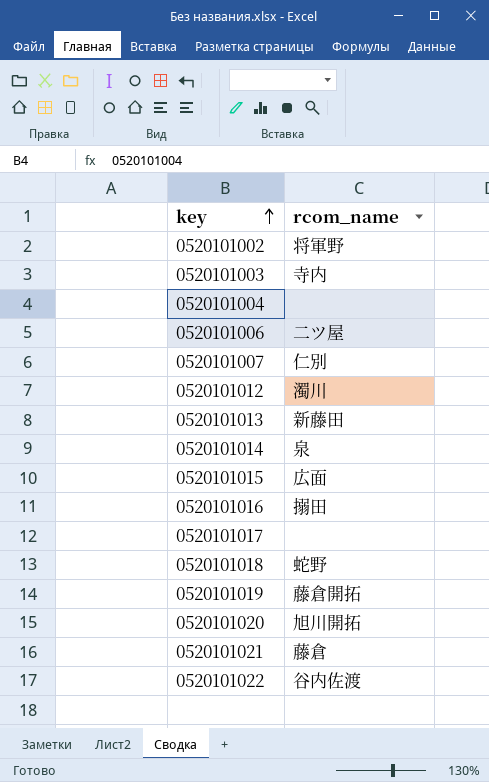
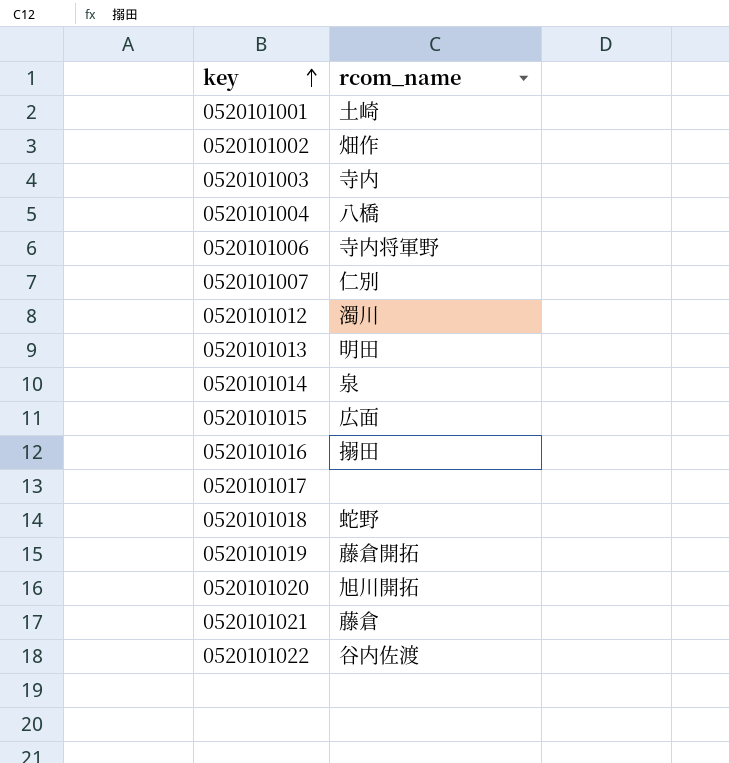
row 0520101001: none -> 土崎
0520101002 | rcom_name: 将軍野 -> 畑作
0520101004 | rcom_name: none -> 八橋
0520101006 | rcom_name: 二ツ屋 -> 寺内将軍野
0520101013 | rcom_name: 新藤田 -> 明田

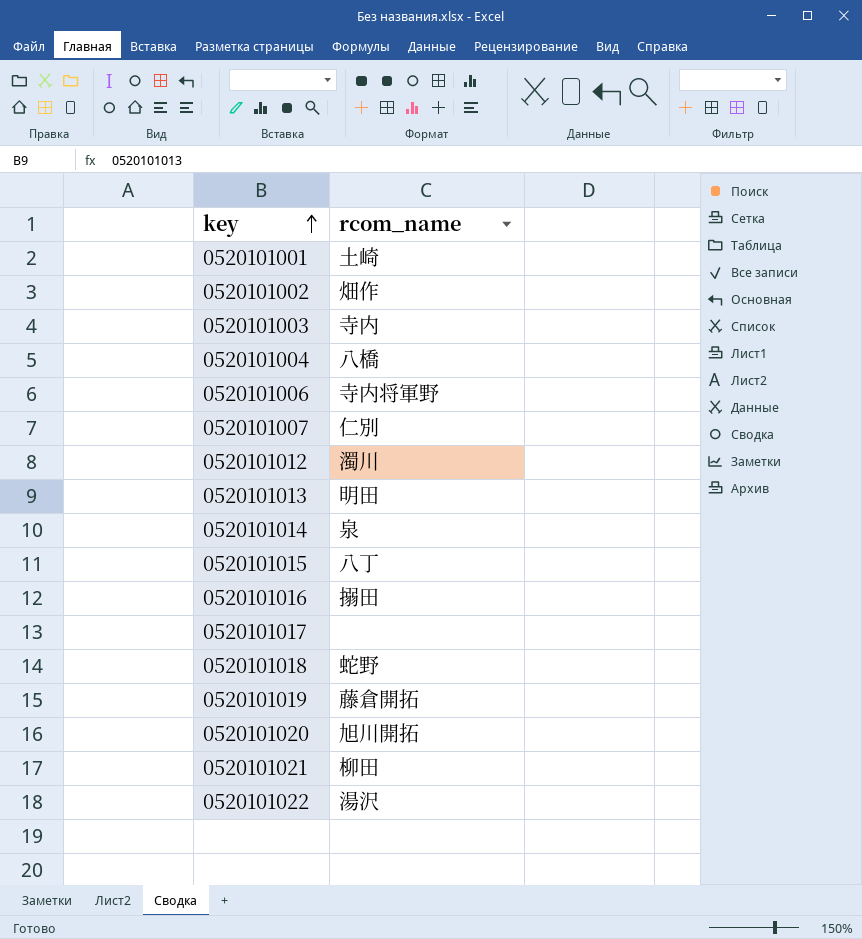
0520101015 | rcom_name: 広面 -> 八丁
0520101021 | rcom_name: 藤倉 -> 柳田
0520101022 | rcom_name: 谷内佐渡 -> 湯沢

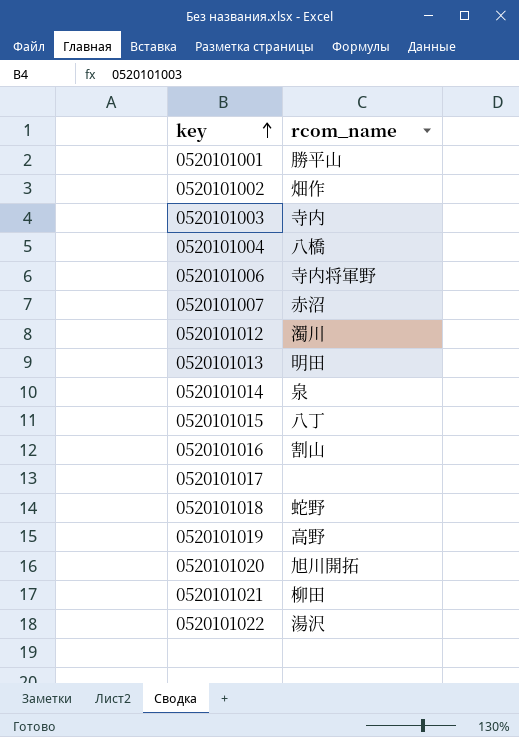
0520101001 | rcom_name: 土崎 -> 勝平山
0520101007 | rcom_name: 仁別 -> 赤沼
0520101016 | rcom_name: 搦田 -> 割山
0520101019 | rcom_name: 藤倉開拓 -> 高野

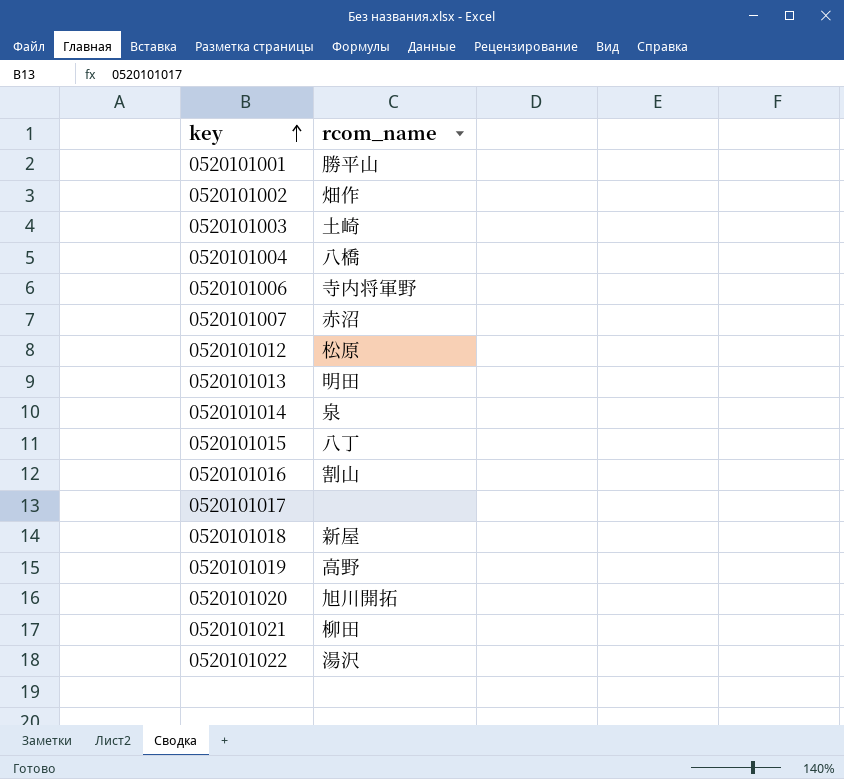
0520101003 | rcom_name: 寺内 -> 土崎
0520101012 | rcom_name: 濁川 -> 松原
0520101018 | rcom_name: 蛇野 -> 新屋

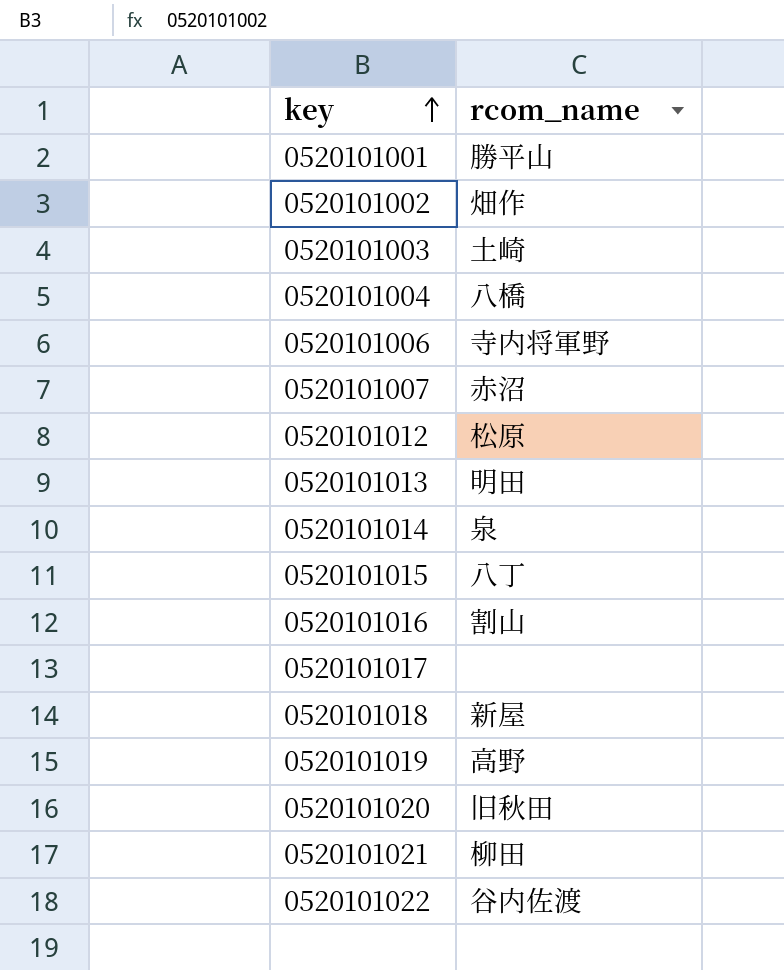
0520101020 | rcom_name: 旭川開拓 -> 旧秋田
0520101022 | rcom_name: 湯沢 -> 谷内佐渡

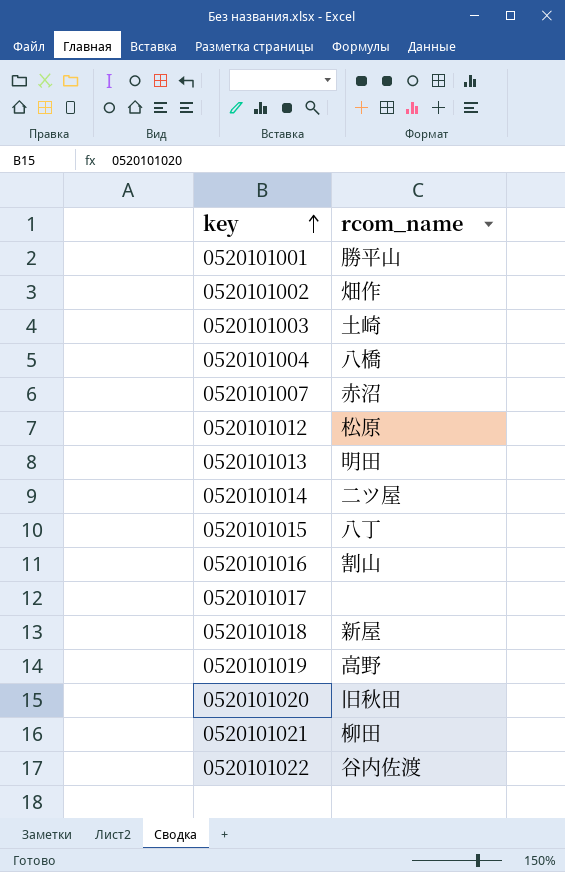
row 0520101006: 寺内将軍野 -> none
0520101014 | rcom_name: 泉 -> 二ツ屋

